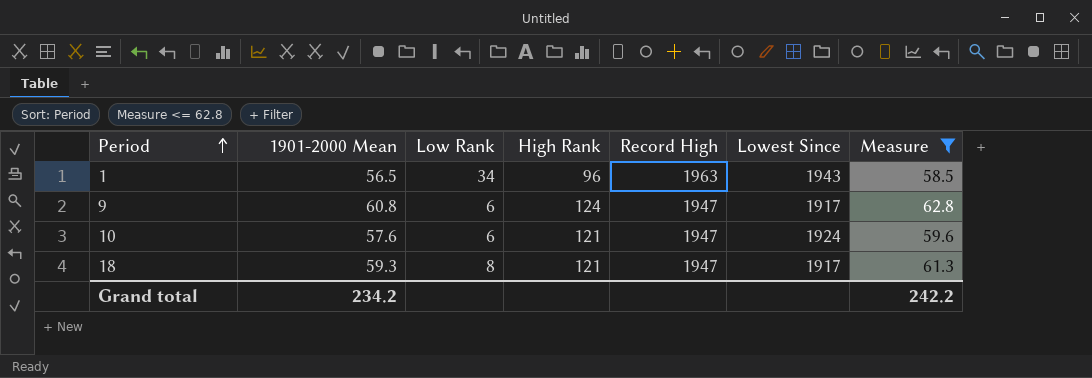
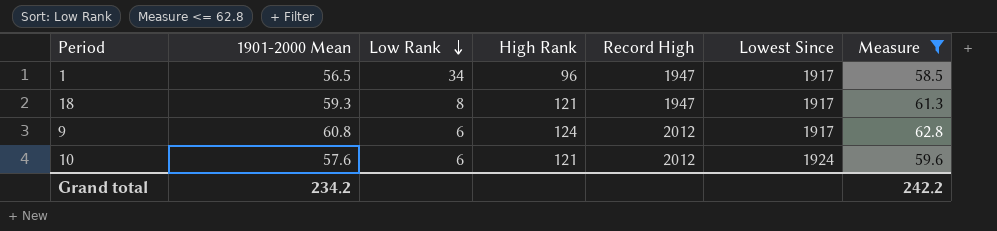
row order: Period ascending -> Low Rank descending
1 | Record High: 1963 -> 1947
1 | Lowest Since: 1943 -> 1917
9 | Record High: 1947 -> 2012
10 | Record High: 1947 -> 2012

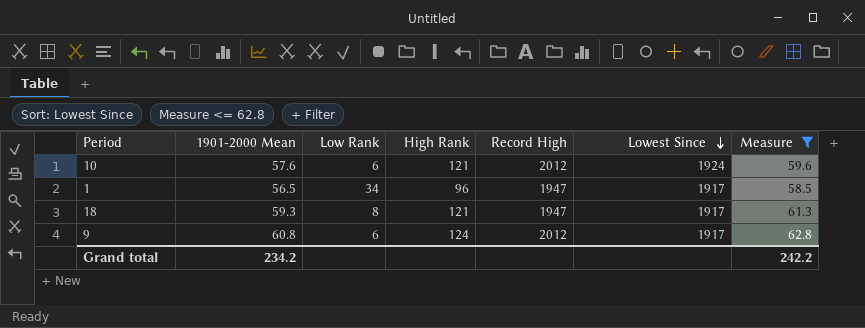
row order: Low Rank descending -> Lowest Since descending

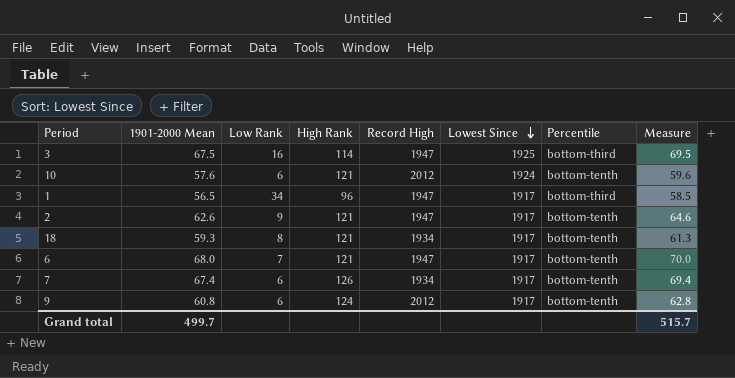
filter: Measure <= 62.8 -> none
column Percentile | position: none -> 7
18 | Record High: 1947 -> 1934
Grand total | 1901-2000 Mean: 234.2 -> 499.7
Grand total | Measure: 242.2 -> 515.7

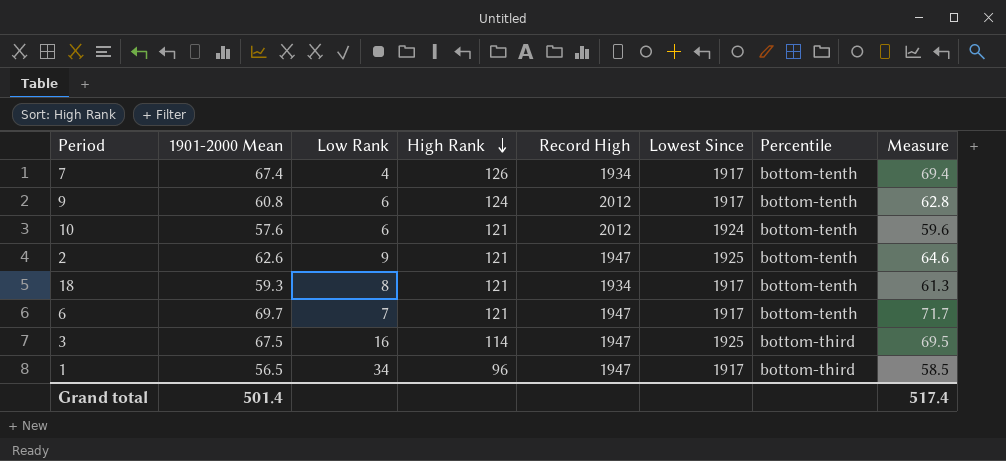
row order: Lowest Since descending -> High Rank descending
7 | Low Rank: 6 -> 4
2 | Lowest Since: 1917 -> 1925
6 | 1901-2000 Mean: 68.0 -> 69.7
6 | Measure: 70.0 -> 71.7
Grand total | 1901-2000 Mean: 499.7 -> 501.4
Grand total | Measure: 515.7 -> 517.4

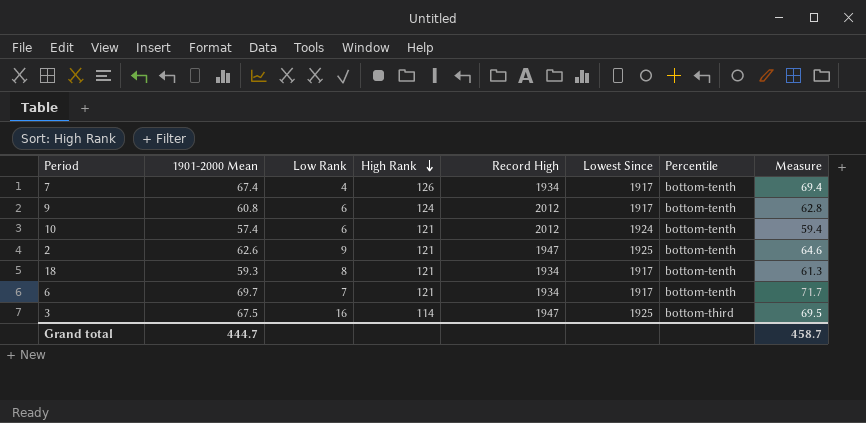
row 1: 56.5 | 34 | 96 | 1947 | 1917 | bottom-third | 58.5 -> none
10 | 1901-2000 Mean: 57.6 -> 57.4
10 | Measure: 59.6 -> 59.4
6 | Record High: 1947 -> 1934
Grand total | 1901-2000 Mean: 501.4 -> 444.7
Grand total | Measure: 517.4 -> 458.7

